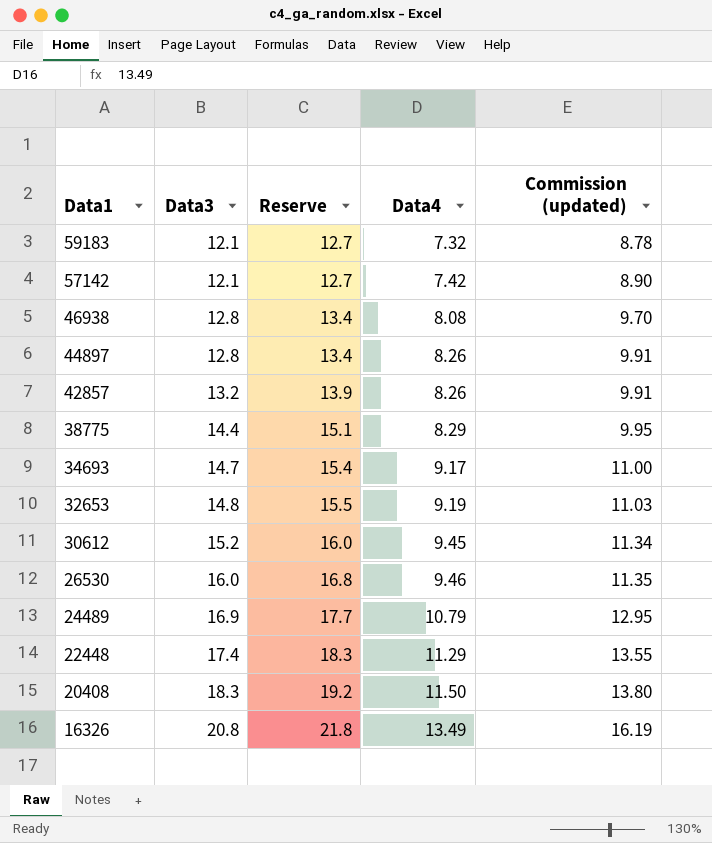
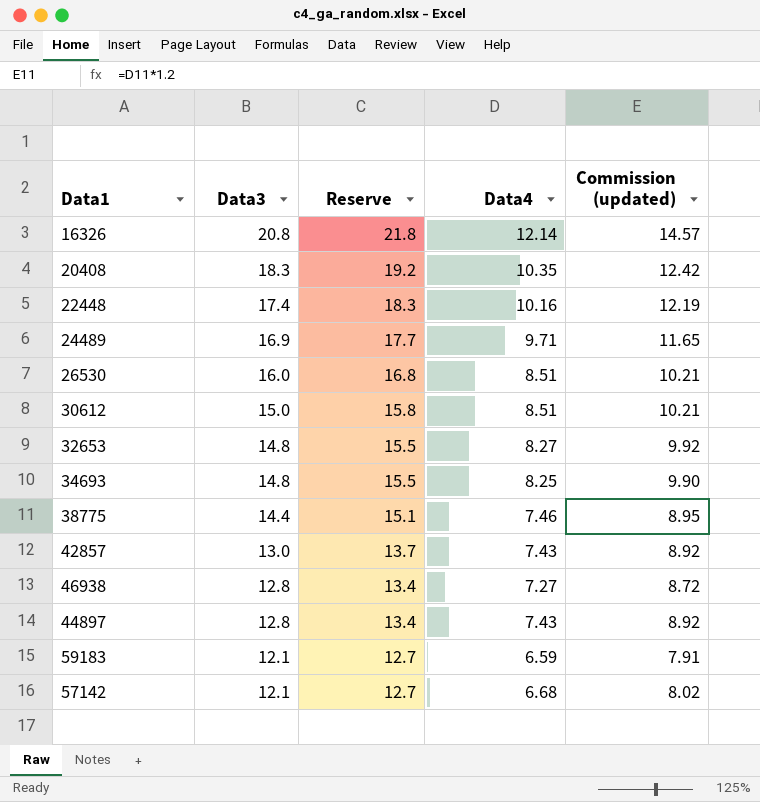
row order: Data1 descending -> Data3 descending
16326 | Data4: 13.49 -> 12.14
16326 | Commission (updated): 16.19 -> 14.57
20408 | Data4: 11.50 -> 10.35
20408 | Commission (updated): 13.80 -> 12.42
22448 | Data4: 11.29 -> 10.16
22448 | Commission (updated): 13.55 -> 12.19
24489 | Data4: 10.79 -> 9.71
24489 | Commission (updated): 12.95 -> 11.65
26530 | Data4: 9.46 -> 8.51
26530 | Commission (updated): 11.35 -> 10.21
30612 | Data3: 15.2 -> 15.0
30612 | Reserve: 16.0 -> 15.8
30612 | Data4: 9.45 -> 8.51
30612 | Commission (updated): 11.34 -> 10.21
32653 | Data4: 9.19 -> 8.27
32653 | Commission (updated): 11.03 -> 9.92
34693 | Data3: 14.7 -> 14.8
34693 | Reserve: 15.4 -> 15.5
34693 | Data4: 9.17 -> 8.25
34693 | Commission (updated): 11.00 -> 9.90
38775 | Data4: 8.29 -> 7.46
38775 | Commission (updated): 9.95 -> 8.95
42857 | Data3: 13.2 -> 13.0
42857 | Reserve: 13.9 -> 13.7
42857 | Data4: 8.26 -> 7.43
42857 | Commission (updated): 9.91 -> 8.92
46938 | Data4: 8.08 -> 7.27
46938 | Commission (updated): 9.70 -> 8.72
44897 | Data4: 8.26 -> 7.43
44897 | Commission (updated): 9.91 -> 8.92
59183 | Data4: 7.32 -> 6.59
59183 | Commission (updated): 8.78 -> 7.91
57142 | Data4: 7.42 -> 6.68
57142 | Commission (updated): 8.90 -> 8.02

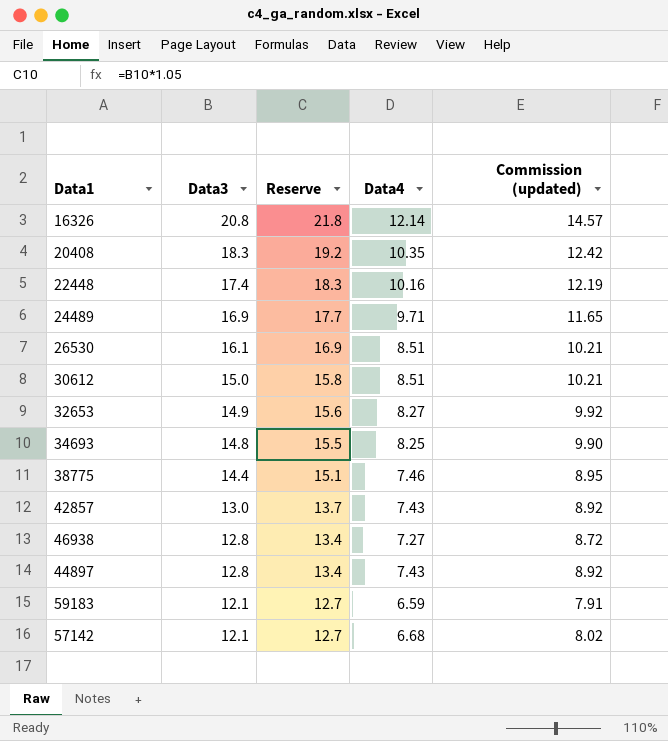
26530 | Data3: 16.0 -> 16.1
26530 | Reserve: 16.8 -> 16.9
32653 | Data3: 14.8 -> 14.9
32653 | Reserve: 15.5 -> 15.6

